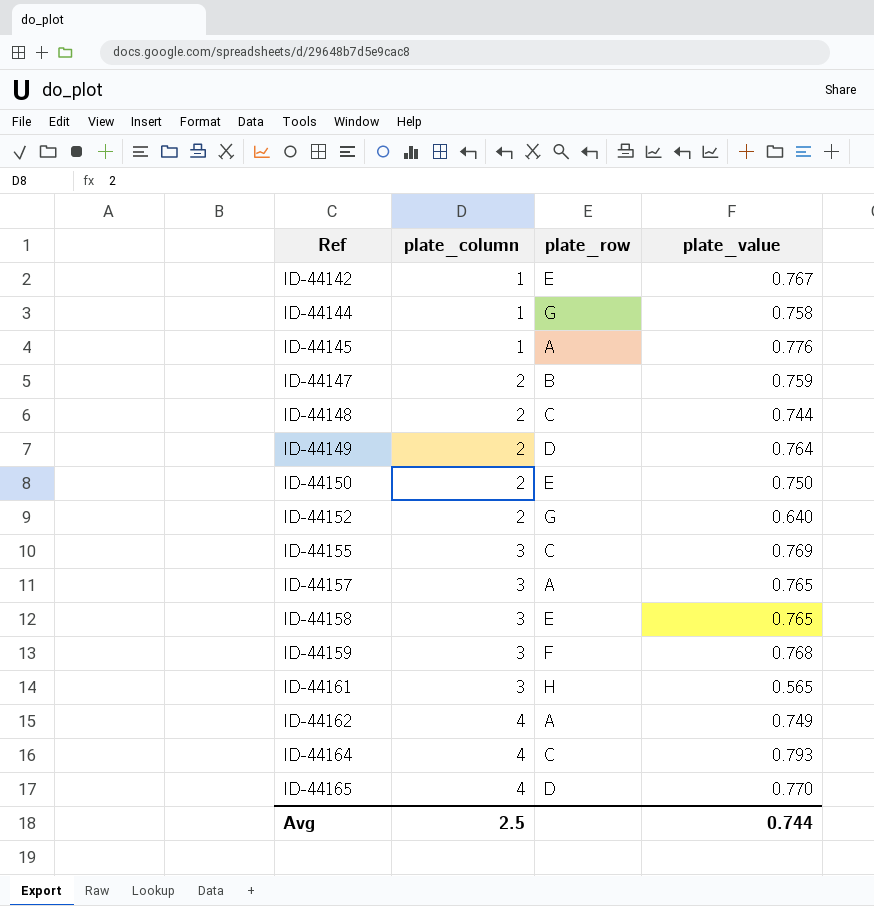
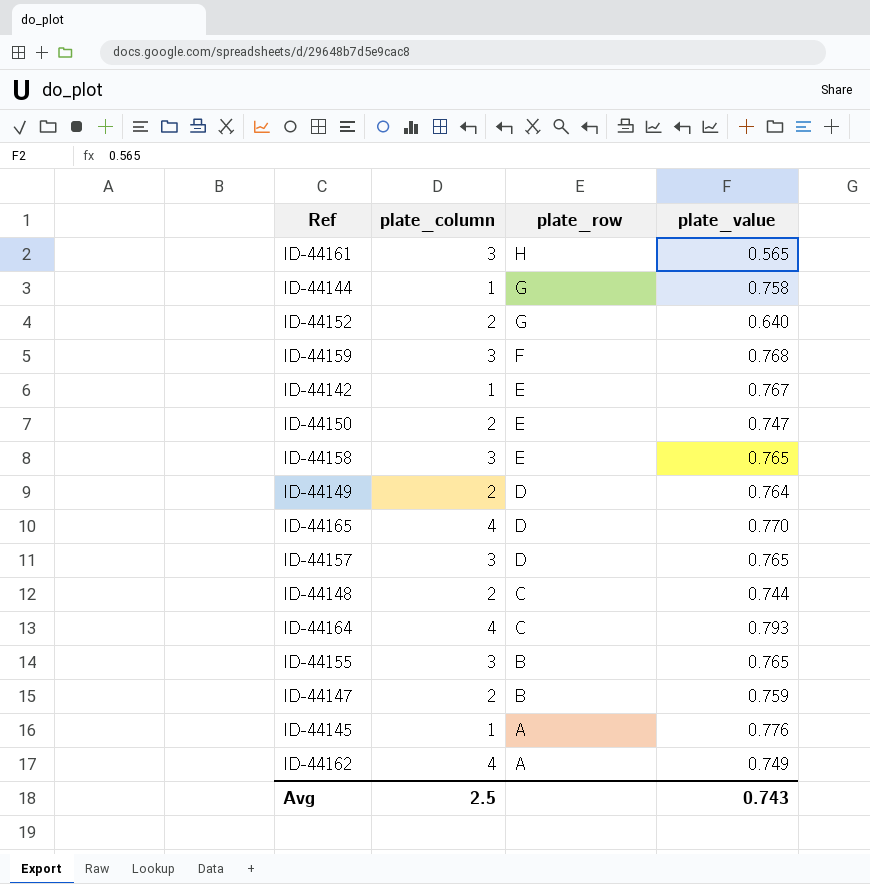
row order: Ref ascending -> plate_row descending
ID-44150 | plate_value: 0.750 -> 0.747
ID-44157 | plate_row: A -> D
ID-44155 | plate_row: C -> B
ID-44155 | plate_value: 0.769 -> 0.765
Avg | plate_value: 0.744 -> 0.743

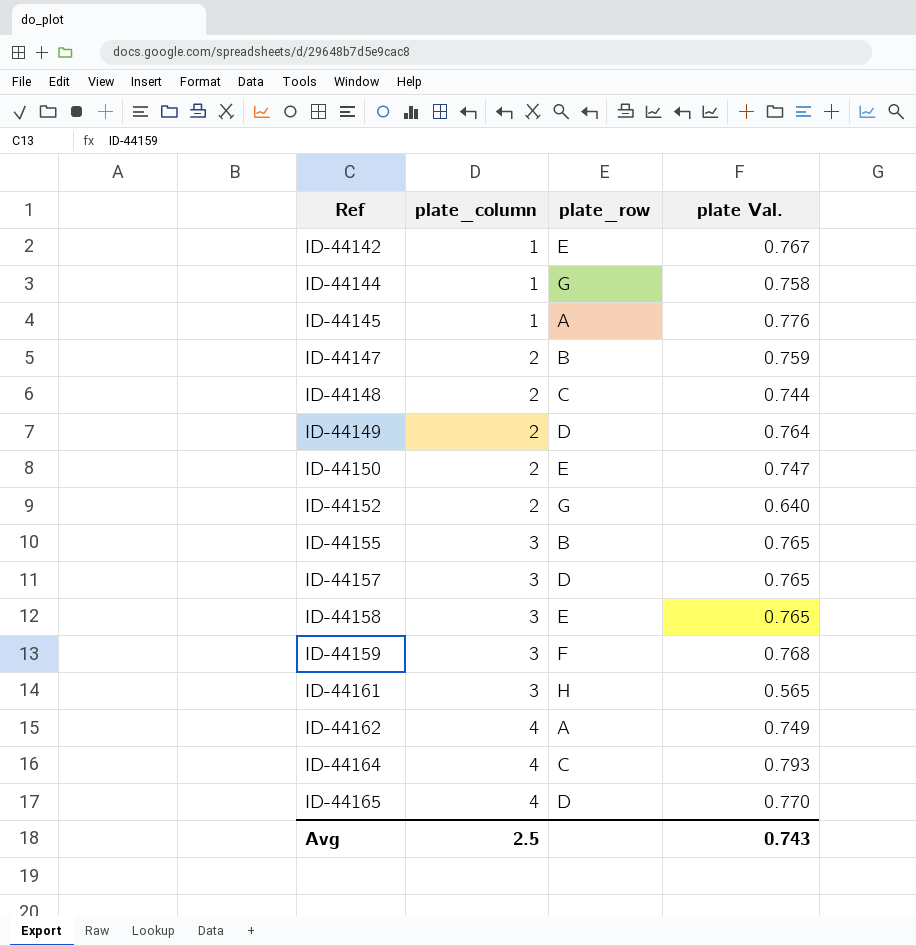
row order: plate_row descending -> Ref ascending
column name: plate_value -> plate Val.

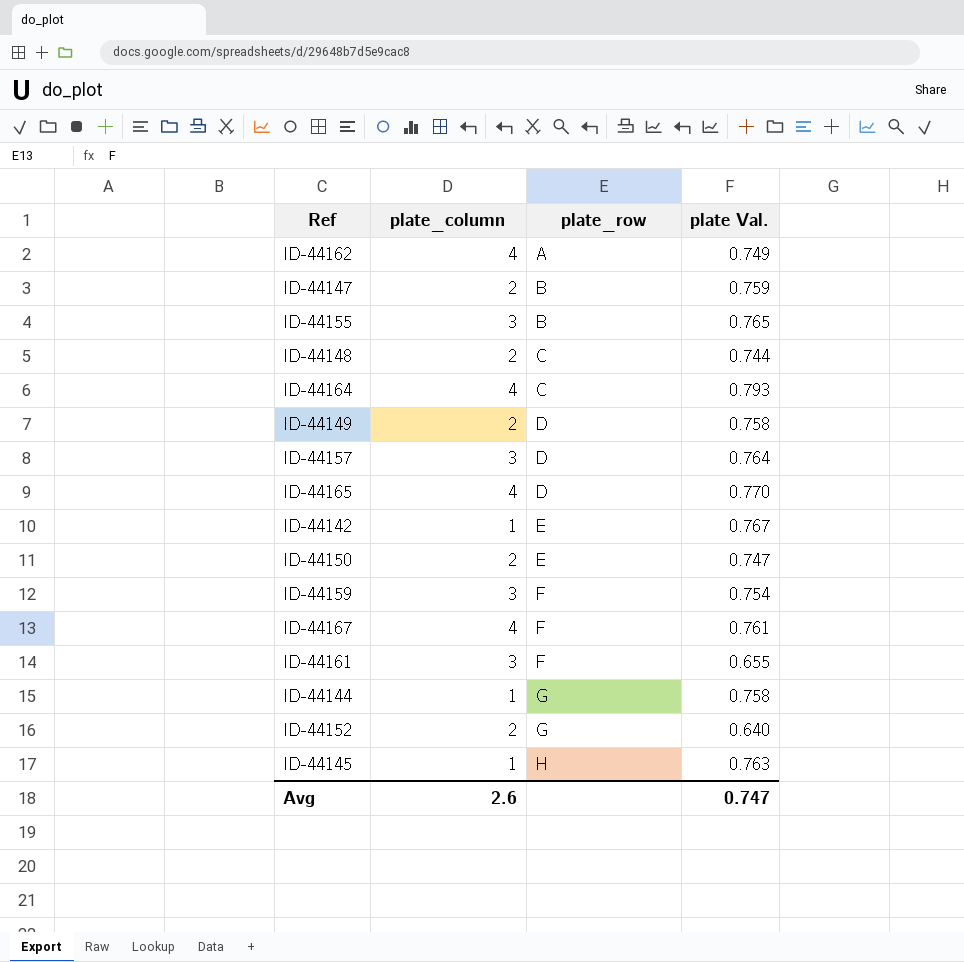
row order: Ref ascending -> plate_row ascending
row ID-44158: 3 | E | 0.765 -> none
ID-44149 | plate Val.: 0.764 -> 0.758
ID-44157 | plate Val.: 0.765 -> 0.764
ID-44159 | plate Val.: 0.768 -> 0.754
row ID-44167: none -> 4 | F | 0.761
ID-44161 | plate_row: H -> F
ID-44161 | plate Val.: 0.565 -> 0.655
ID-44145 | plate_row: A -> H
ID-44145 | plate Val.: 0.776 -> 0.763
Avg | plate_column: 2.5 -> 2.6
Avg | plate Val.: 0.743 -> 0.747

